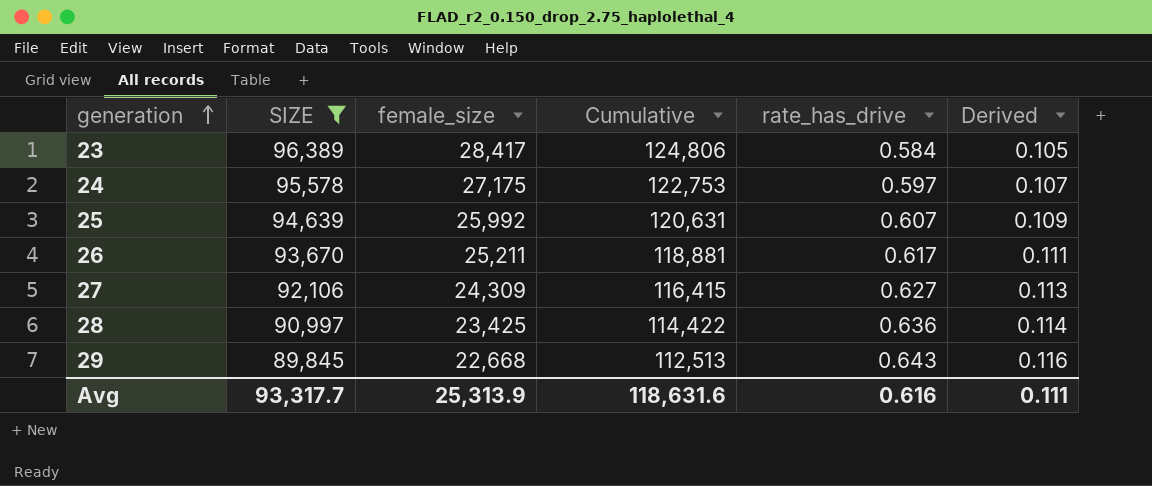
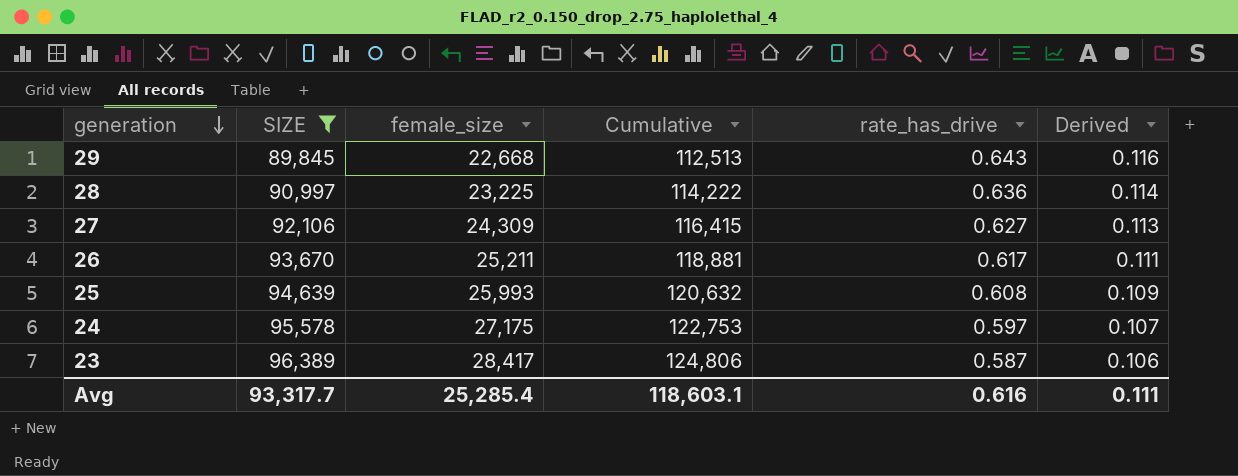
row order: generation ascending -> generation descending
28 | female_size: 23,425 -> 23,225
28 | Cumulative: 114,422 -> 114,222
25 | female_size: 25,992 -> 25,993
25 | Cumulative: 120,631 -> 120,632
25 | rate_has_drive: 0.607 -> 0.608
23 | rate_has_drive: 0.584 -> 0.587
23 | Derived: 0.105 -> 0.106
Avg | female_size: 25,313.9 -> 25,285.4
Avg | Cumulative: 118,631.6 -> 118,603.1

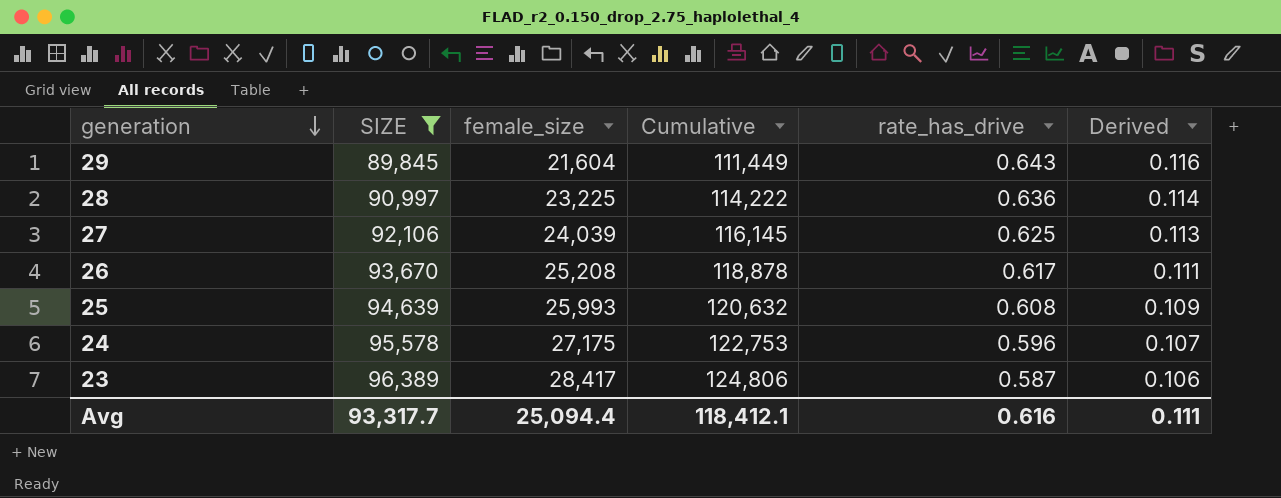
29 | female_size: 22,668 -> 21,604
29 | Cumulative: 112,513 -> 111,449
27 | female_size: 24,309 -> 24,039
27 | Cumulative: 116,415 -> 116,145
27 | rate_has_drive: 0.627 -> 0.625
26 | female_size: 25,211 -> 25,208
26 | Cumulative: 118,881 -> 118,878
24 | rate_has_drive: 0.597 -> 0.596
Avg | female_size: 25,285.4 -> 25,094.4
Avg | Cumulative: 118,603.1 -> 118,412.1

